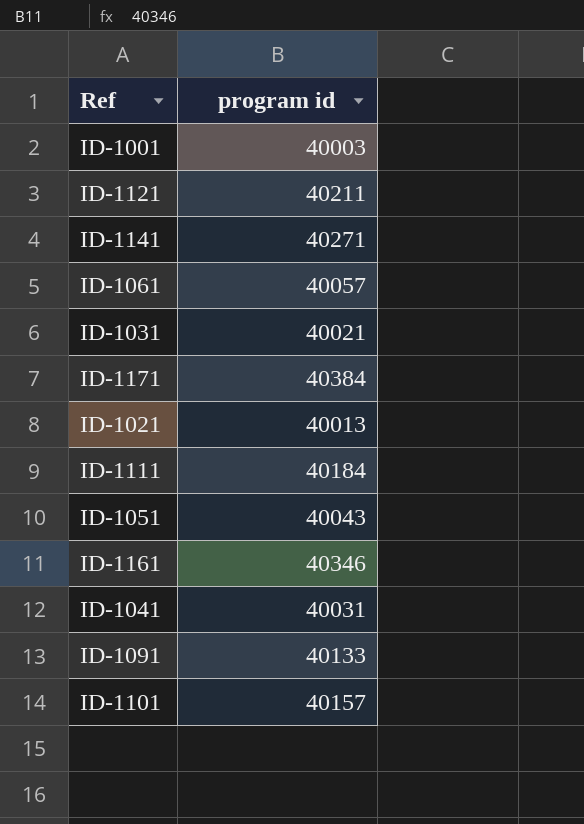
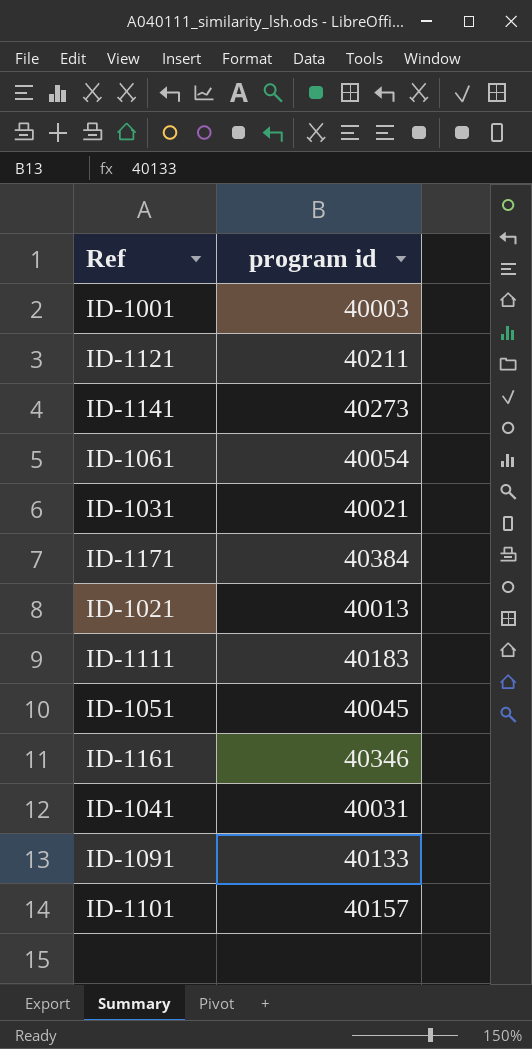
ID-1141 | program id: 40271 -> 40273
ID-1061 | program id: 40057 -> 40054
ID-1111 | program id: 40184 -> 40183
ID-1051 | program id: 40043 -> 40045

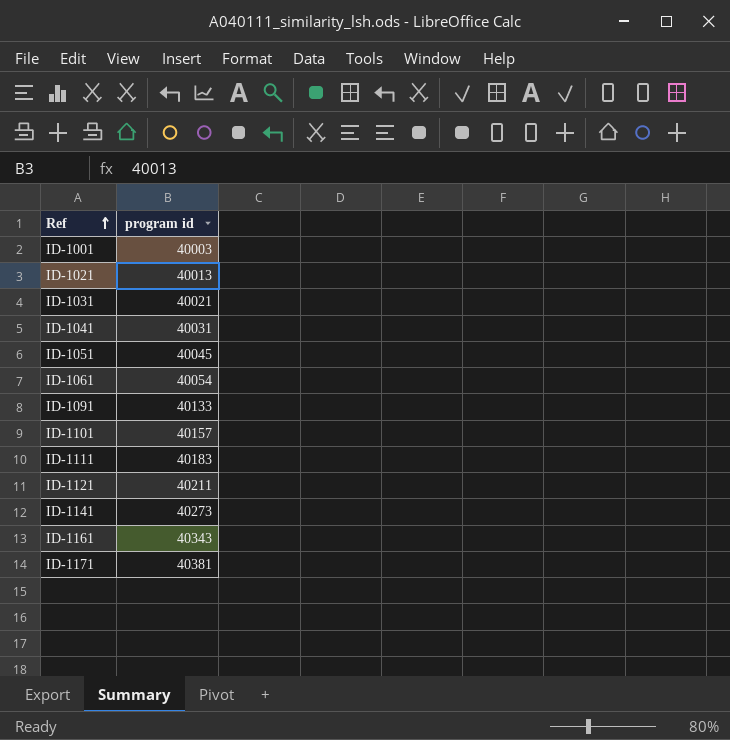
row order: none -> Ref ascending
ID-1161 | program id: 40346 -> 40343
ID-1171 | program id: 40384 -> 40381

